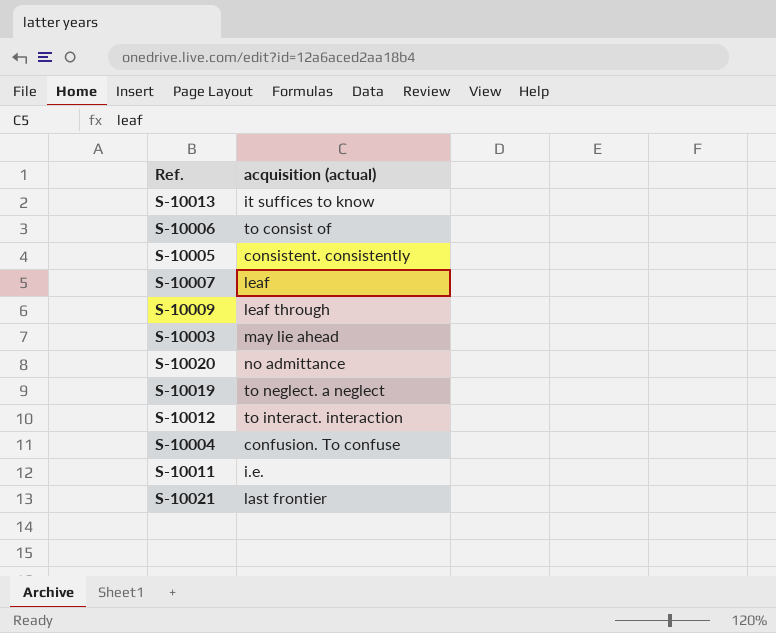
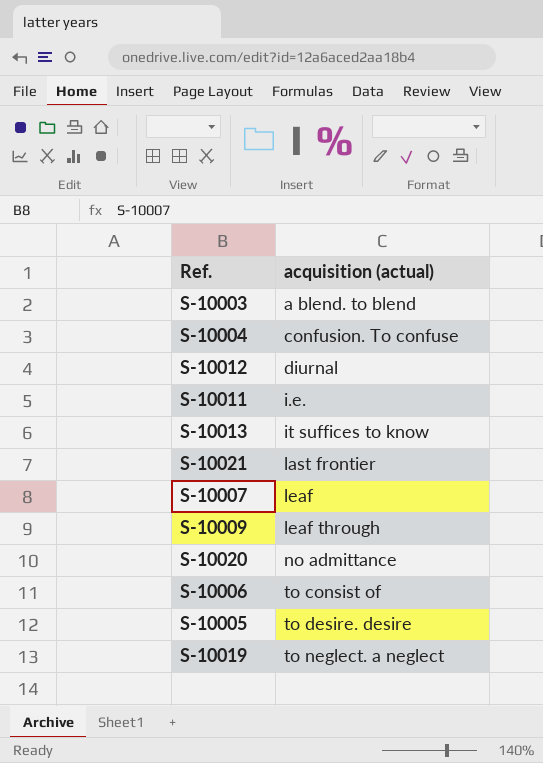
row order: none -> acquisition (actual) ascending
S-10003 | acquisition (actual): may lie ahead -> a blend. to blend
S-10012 | acquisition (actual): to interact. interaction -> diurnal
S-10005 | acquisition (actual): consistent. consistently -> to desire. desire

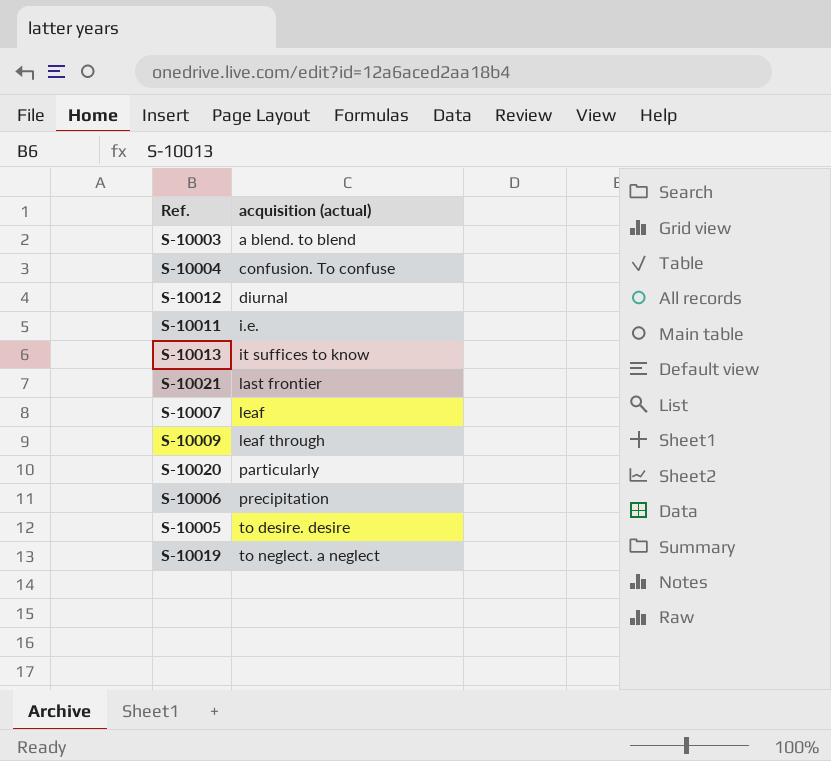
S-10020 | acquisition (actual): no admittance -> particularly
S-10006 | acquisition (actual): to consist of -> precipitation

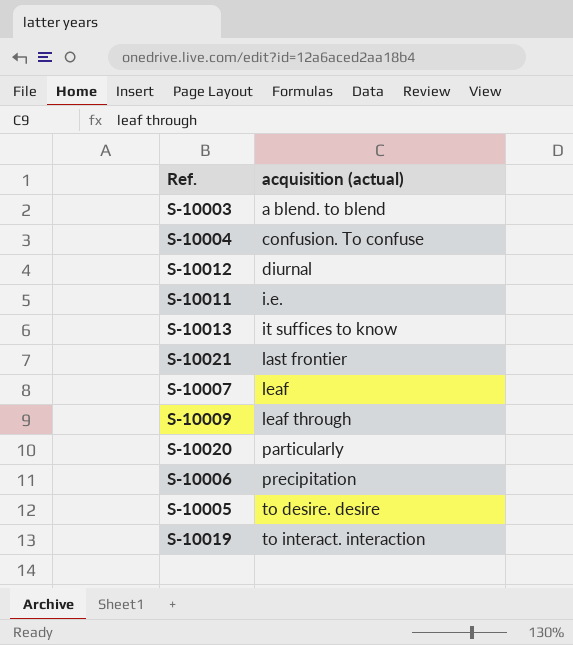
S-10019 | acquisition (actual): to neglect. a neglect -> to interact. interaction

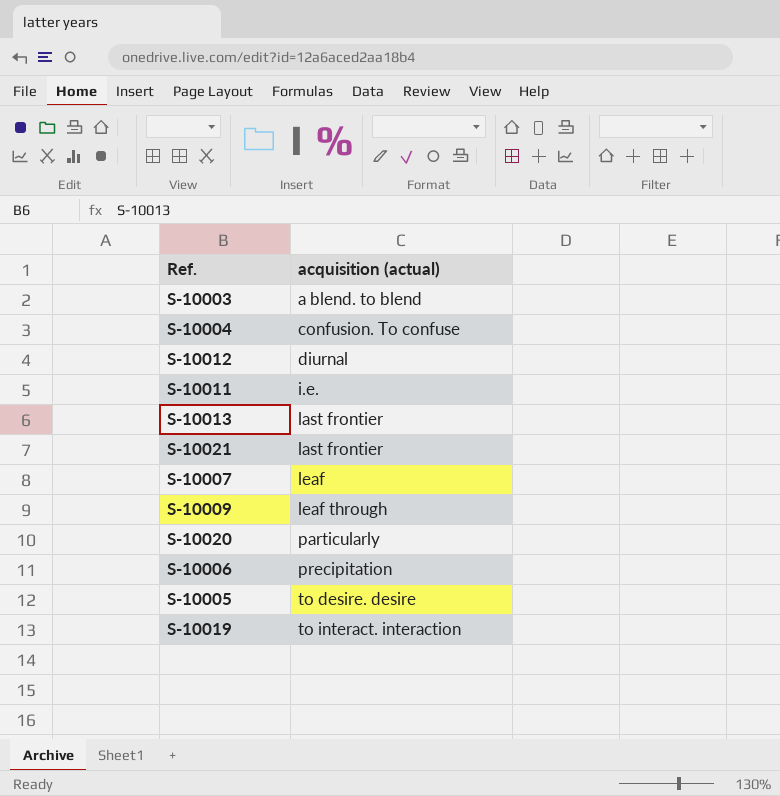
S-10013 | acquisition (actual): it suffices to know -> last frontier

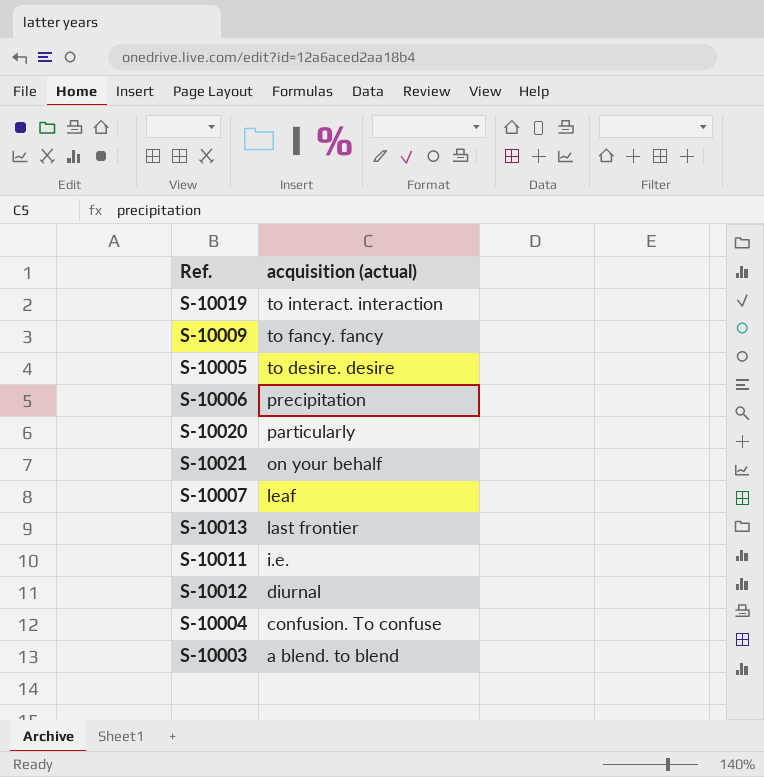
row order: acquisition (actual) ascending -> acquisition (actual) descending
S-10009 | acquisition (actual): leaf through -> to fancy. fancy
S-10021 | acquisition (actual): last frontier -> on your behalf

